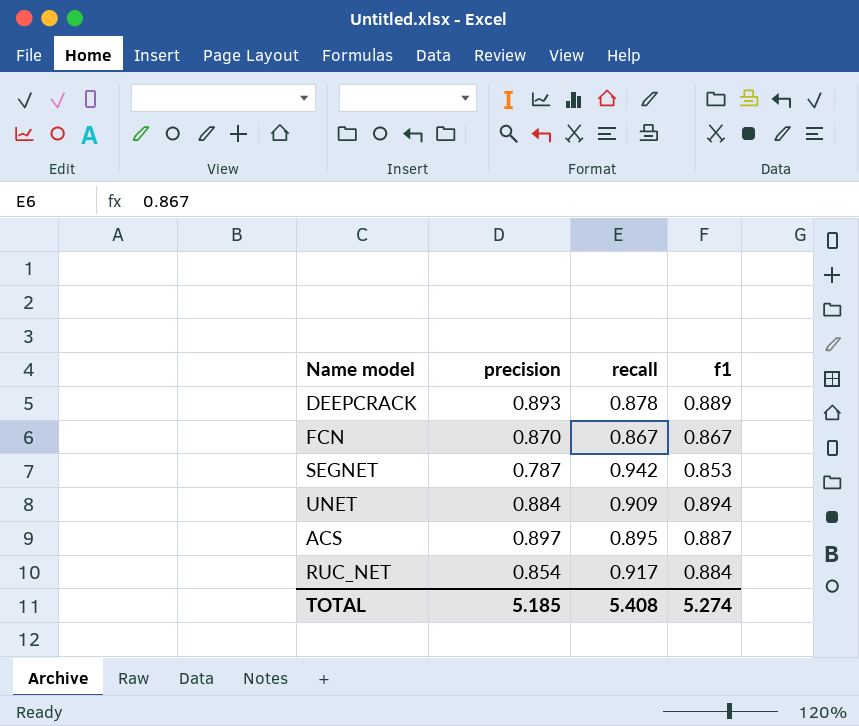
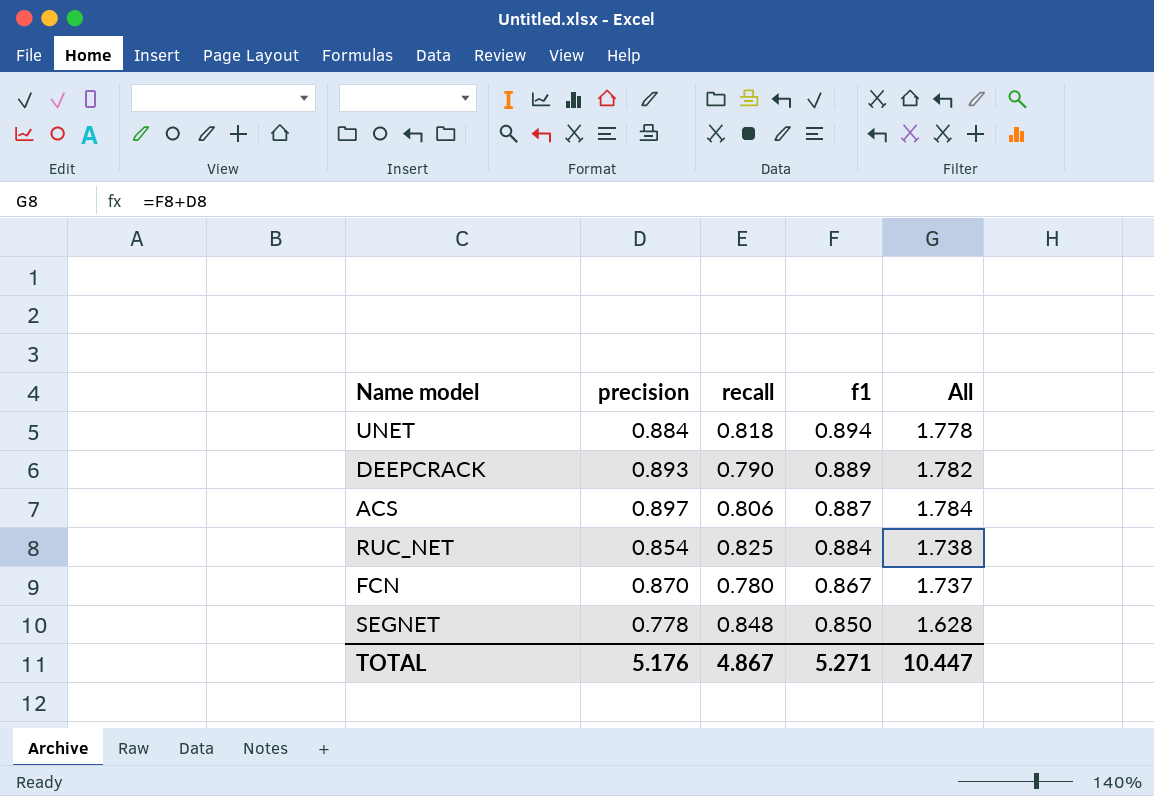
row order: none -> f1 descending
column All | formula: none -> [precision] + [f1]
UNET | recall: 0.909 -> 0.818
DEEPCRACK | recall: 0.878 -> 0.790
ACS | recall: 0.895 -> 0.806
RUC_NET | recall: 0.917 -> 0.825
FCN | recall: 0.867 -> 0.780
SEGNET | precision: 0.787 -> 0.778
SEGNET | recall: 0.942 -> 0.848
SEGNET | f1: 0.853 -> 0.850
TOTAL | precision: 5.185 -> 5.176
TOTAL | recall: 5.408 -> 4.867
TOTAL | f1: 5.274 -> 5.271

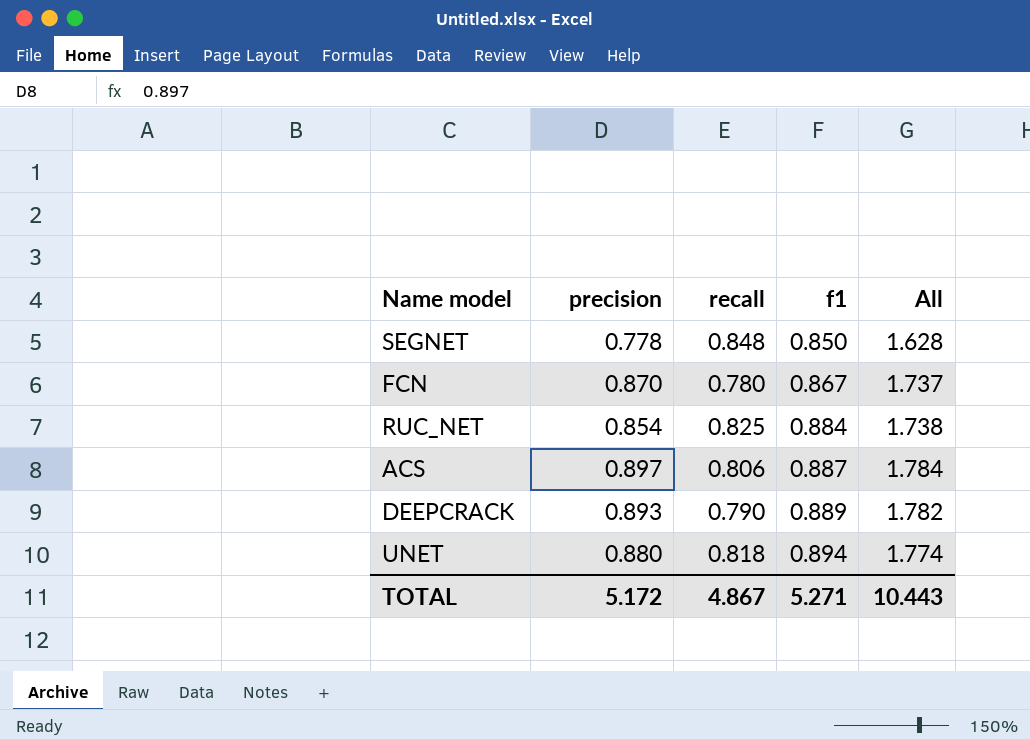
row order: f1 descending -> f1 ascending
UNET | precision: 0.884 -> 0.880
UNET | All: 1.778 -> 1.774
TOTAL | precision: 5.176 -> 5.172
TOTAL | All: 10.447 -> 10.443

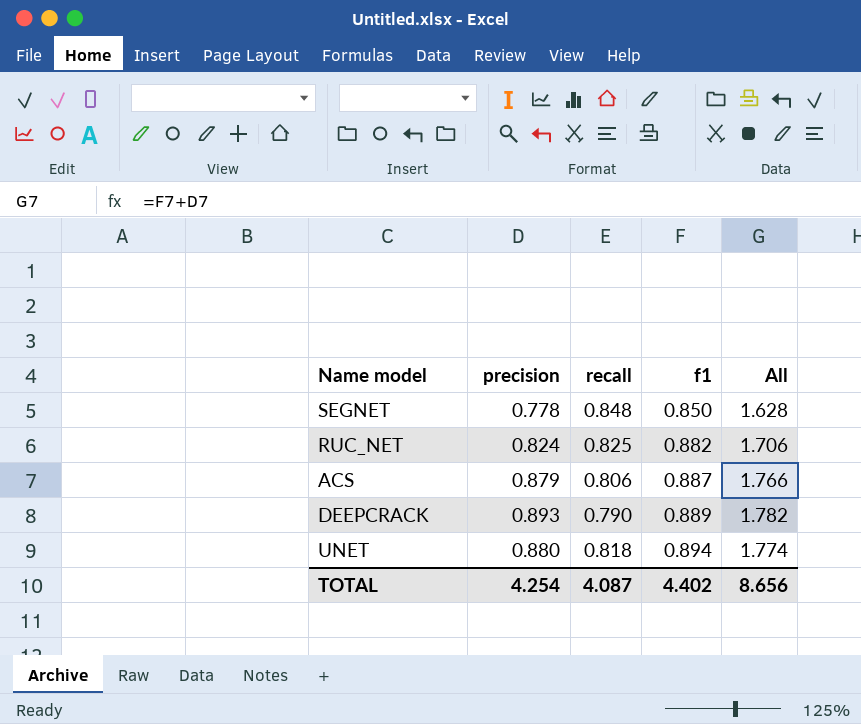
row FCN: 0.870 | 0.780 | 0.867 | 1.737 -> none
RUC_NET | precision: 0.854 -> 0.824
RUC_NET | f1: 0.884 -> 0.882
RUC_NET | All: 1.738 -> 1.706
ACS | precision: 0.897 -> 0.879
ACS | All: 1.784 -> 1.766
TOTAL | precision: 5.172 -> 4.254
TOTAL | recall: 4.867 -> 4.087
TOTAL | f1: 5.271 -> 4.402
TOTAL | All: 10.443 -> 8.656

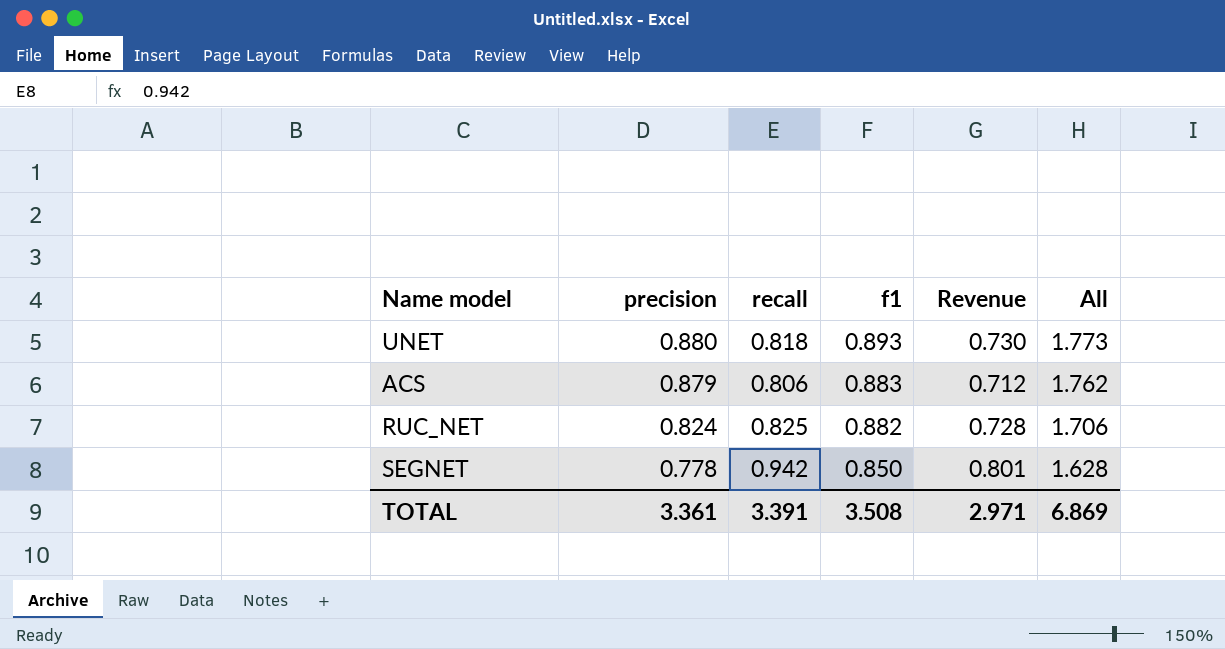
row order: f1 ascending -> precision descending
column Revenue | formula: none -> [recall] * [f1]
row DEEPCRACK: 0.893 | 0.790 | 0.889 | 1.782 -> none
UNET | f1: 0.894 -> 0.893
UNET | All: 1.774 -> 1.773
ACS | f1: 0.887 -> 0.883
ACS | All: 1.766 -> 1.762
SEGNET | recall: 0.848 -> 0.942
TOTAL | precision: 4.254 -> 3.361
TOTAL | recall: 4.087 -> 3.391
TOTAL | f1: 4.402 -> 3.508
TOTAL | All: 8.656 -> 6.869

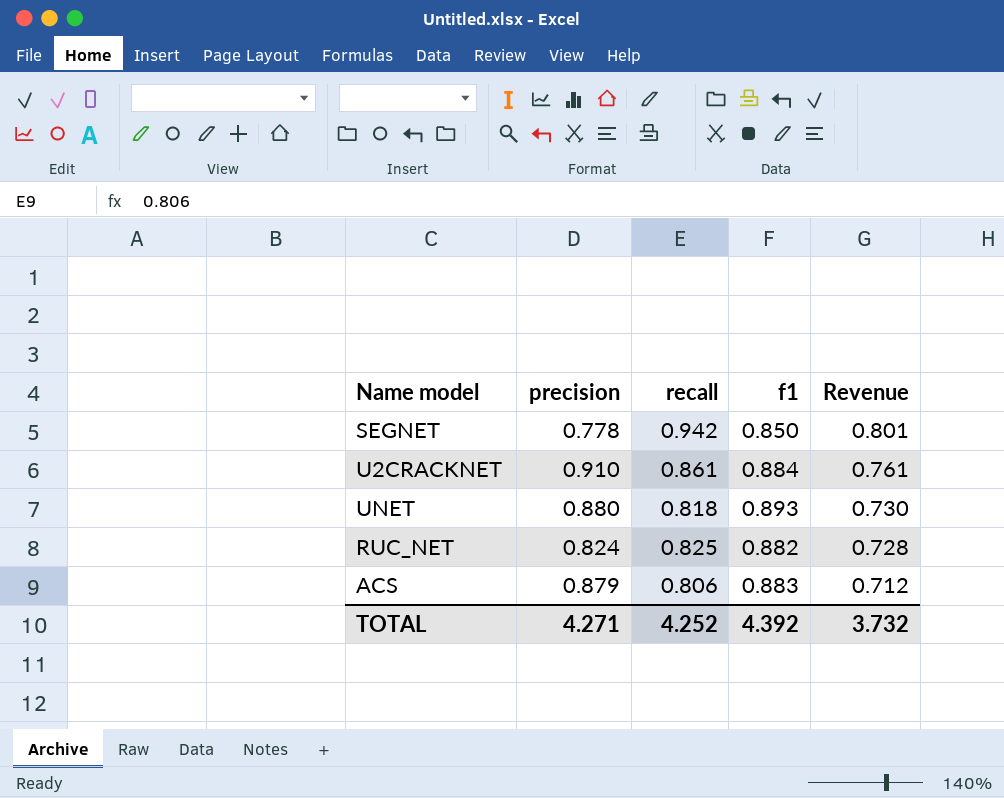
row order: precision descending -> Revenue descending
column All | formula: [precision] + [f1] -> none
row U2CRACKNET: none -> 0.910 | 0.861 | 0.884 | 0.761
TOTAL | precision: 3.361 -> 4.271
TOTAL | recall: 3.391 -> 4.252
TOTAL | f1: 3.508 -> 4.392
TOTAL | Revenue: 2.971 -> 3.732

